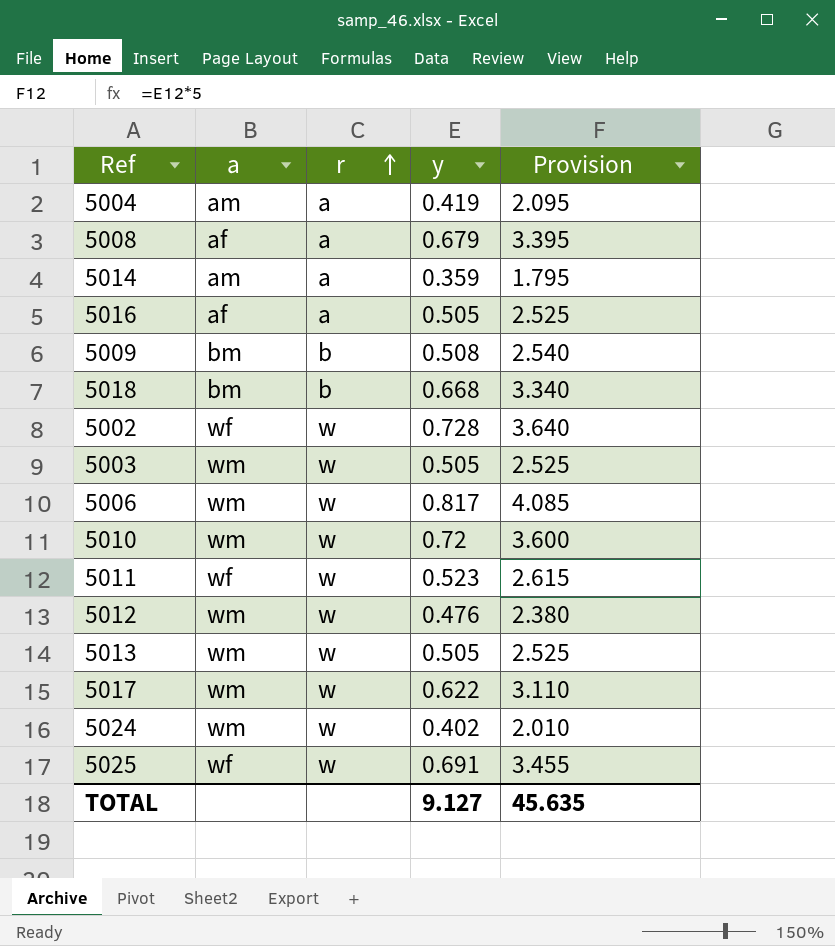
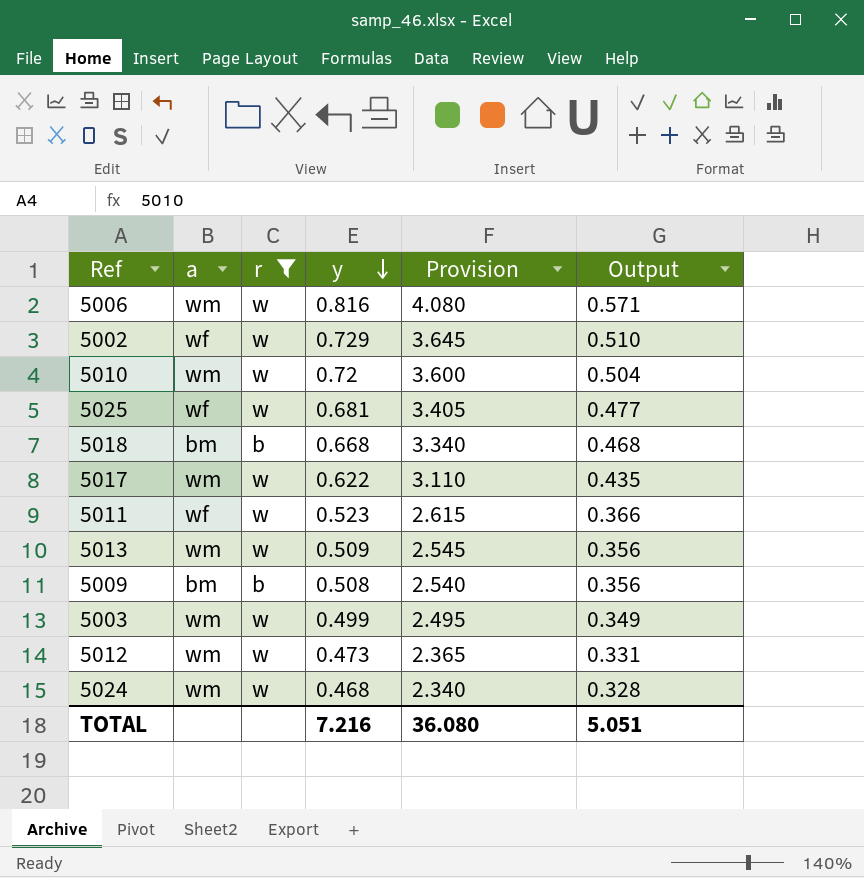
filter: none -> r != a
row order: r ascending -> y descending
column Output | formula: none -> [y] * 0.7
5006 | y: 0.817 -> 0.816
5006 | Provision: 4.085 -> 4.080
5002 | y: 0.728 -> 0.729
5002 | Provision: 3.640 -> 3.645
5025 | y: 0.691 -> 0.681
5025 | Provision: 3.455 -> 3.405
5013 | y: 0.505 -> 0.509
5013 | Provision: 2.525 -> 2.545
5003 | y: 0.505 -> 0.499
5003 | Provision: 2.525 -> 2.495
5012 | y: 0.476 -> 0.473
5012 | Provision: 2.380 -> 2.365
5024 | y: 0.402 -> 0.468
5024 | Provision: 2.010 -> 2.340
TOTAL | y: 9.127 -> 7.216
TOTAL | Provision: 45.635 -> 36.080

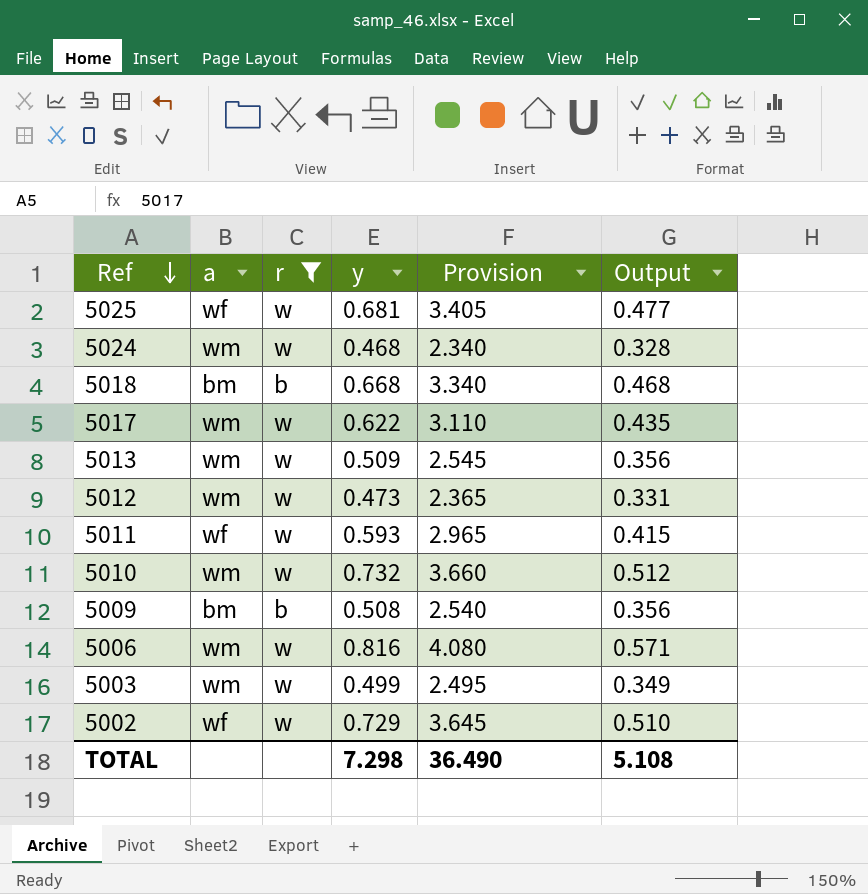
row order: y descending -> Ref descending
5011 | y: 0.523 -> 0.593
5011 | Provision: 2.615 -> 2.965
5011 | Output: 0.366 -> 0.415
5010 | y: 0.72 -> 0.732
5010 | Provision: 3.600 -> 3.660
5010 | Output: 0.504 -> 0.512
TOTAL | y: 7.216 -> 7.298
TOTAL | Provision: 36.080 -> 36.490
TOTAL | Output: 5.051 -> 5.108

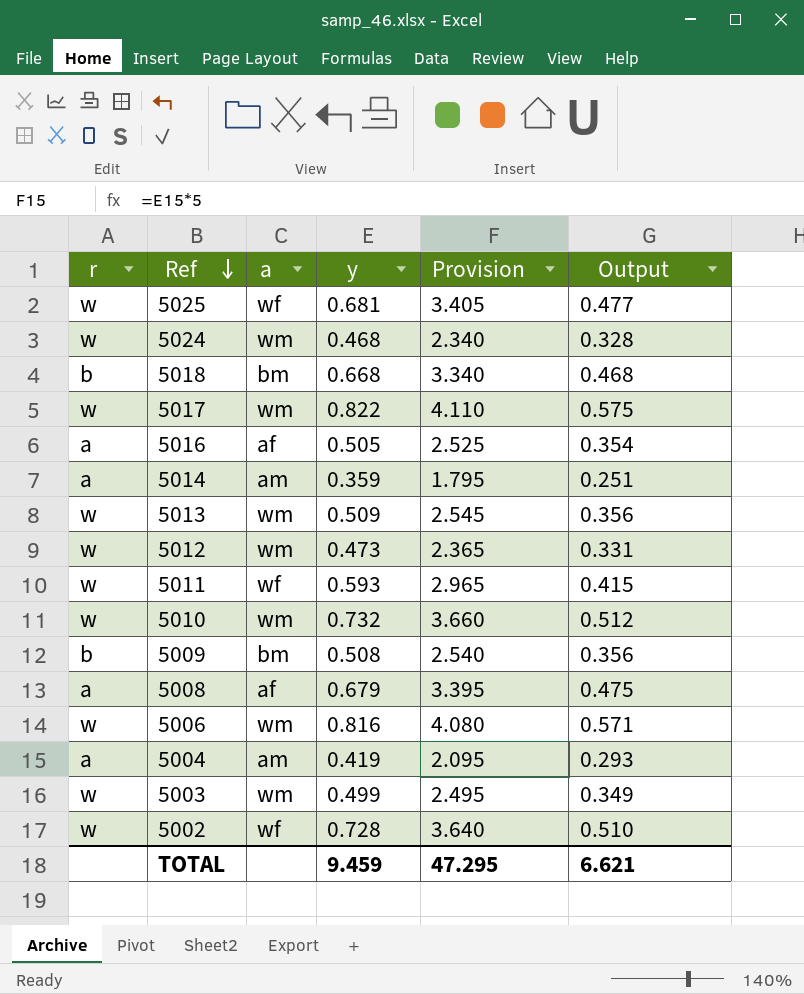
filter: r != a -> none
column r | position: 3 -> 1
5017 | y: 0.622 -> 0.822
5017 | Provision: 3.110 -> 4.110
5017 | Output: 0.435 -> 0.575
5002 | y: 0.729 -> 0.728
5002 | Provision: 3.645 -> 3.640
TOTAL | y: 7.298 -> 9.459
TOTAL | Provision: 36.490 -> 47.295
TOTAL | Output: 5.108 -> 6.621

